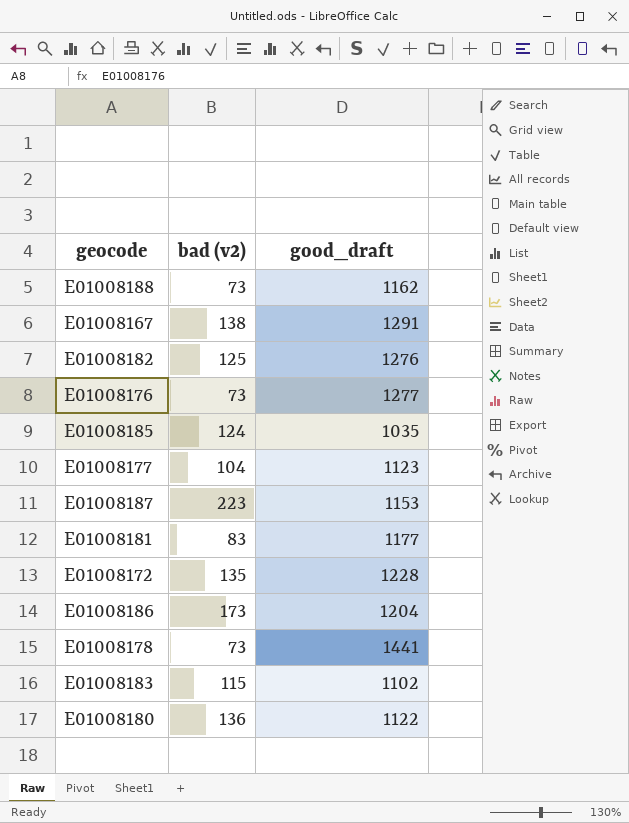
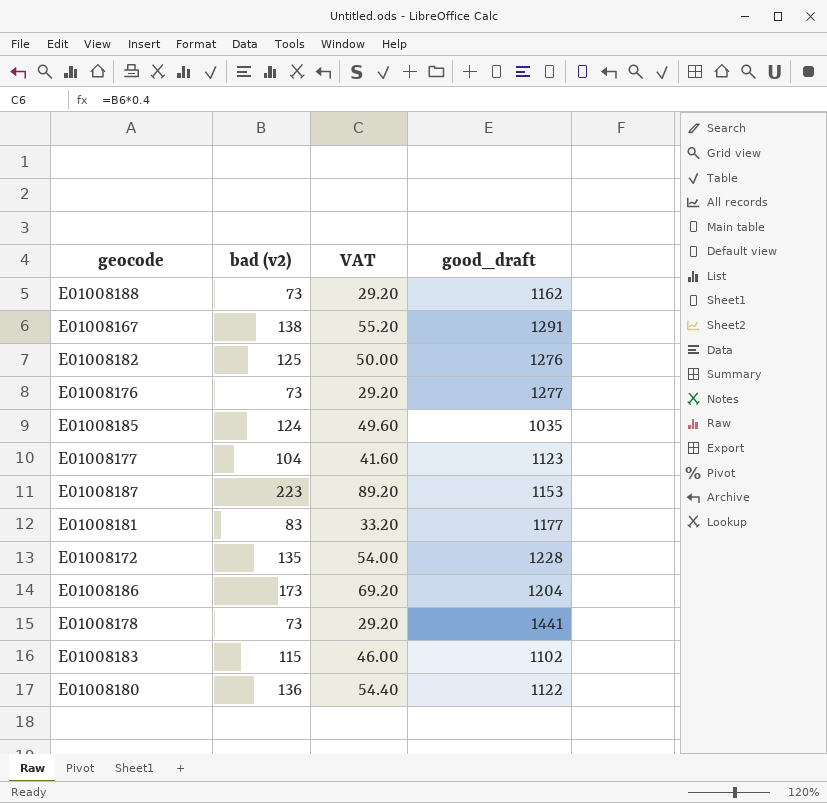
column VAT | formula: none -> [bad (v2)] * 0.4

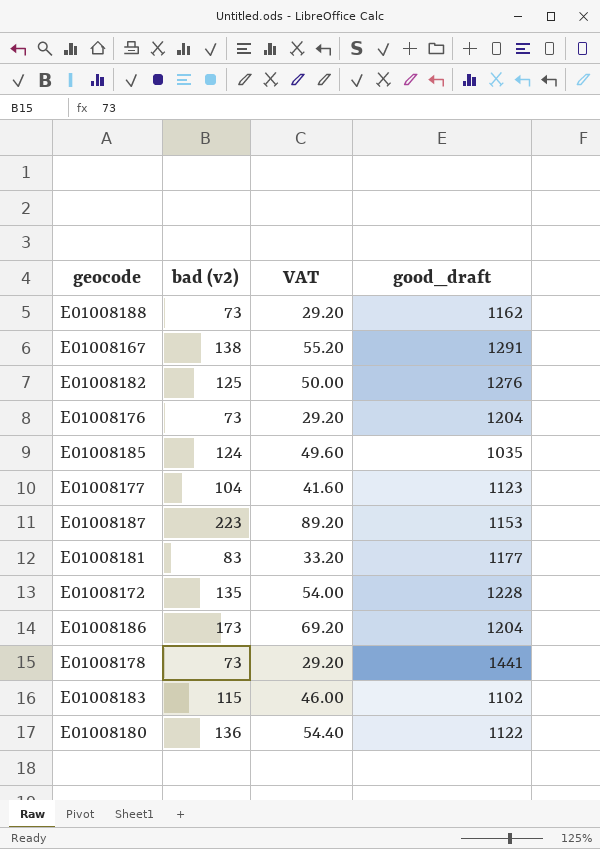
E01008176 | good_draft: 1277 -> 1204

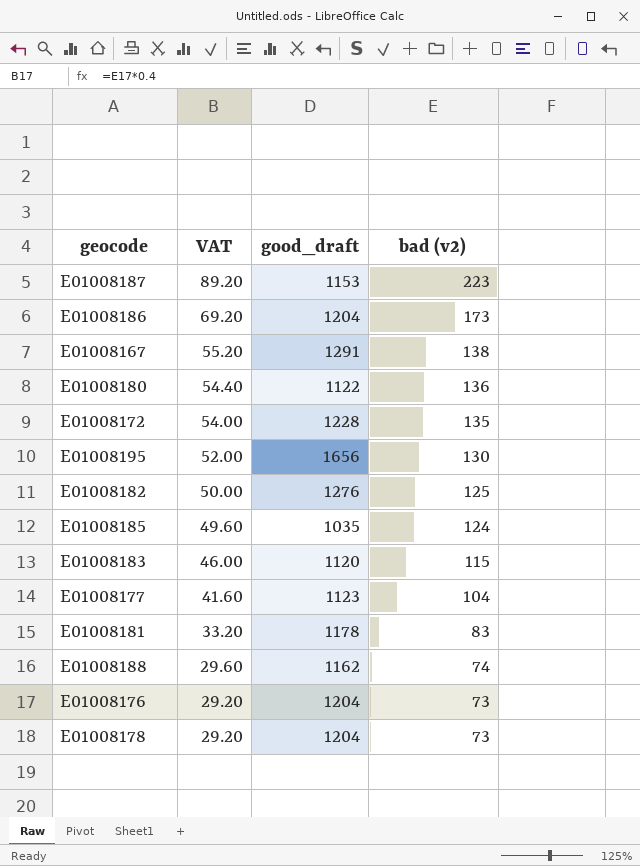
row order: none -> VAT descending
column bad (v2) | position: 2 -> 4
row E01008195: none -> 52.00 | 1656 | 130
E01008183 | good_draft: 1102 -> 1120
E01008181 | good_draft: 1177 -> 1178
E01008188 | VAT: 29.20 -> 29.60
E01008188 | bad (v2): 73 -> 74
E01008178 | good_draft: 1441 -> 1204

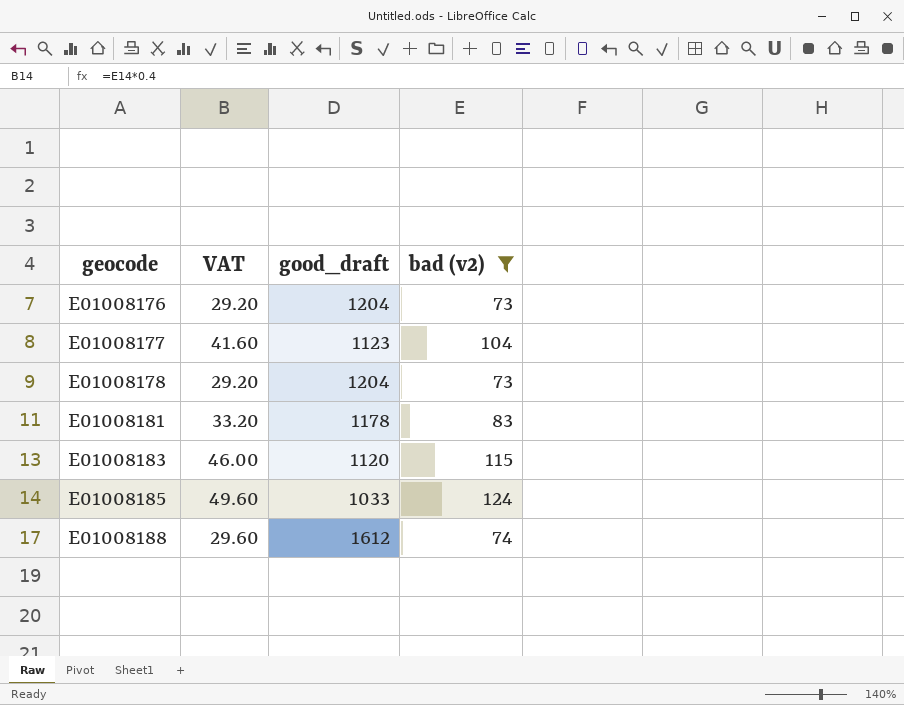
filter: none -> bad (v2) <= 124
row order: VAT descending -> geocode ascending
E01008185 | good_draft: 1035 -> 1033
E01008188 | good_draft: 1162 -> 1612

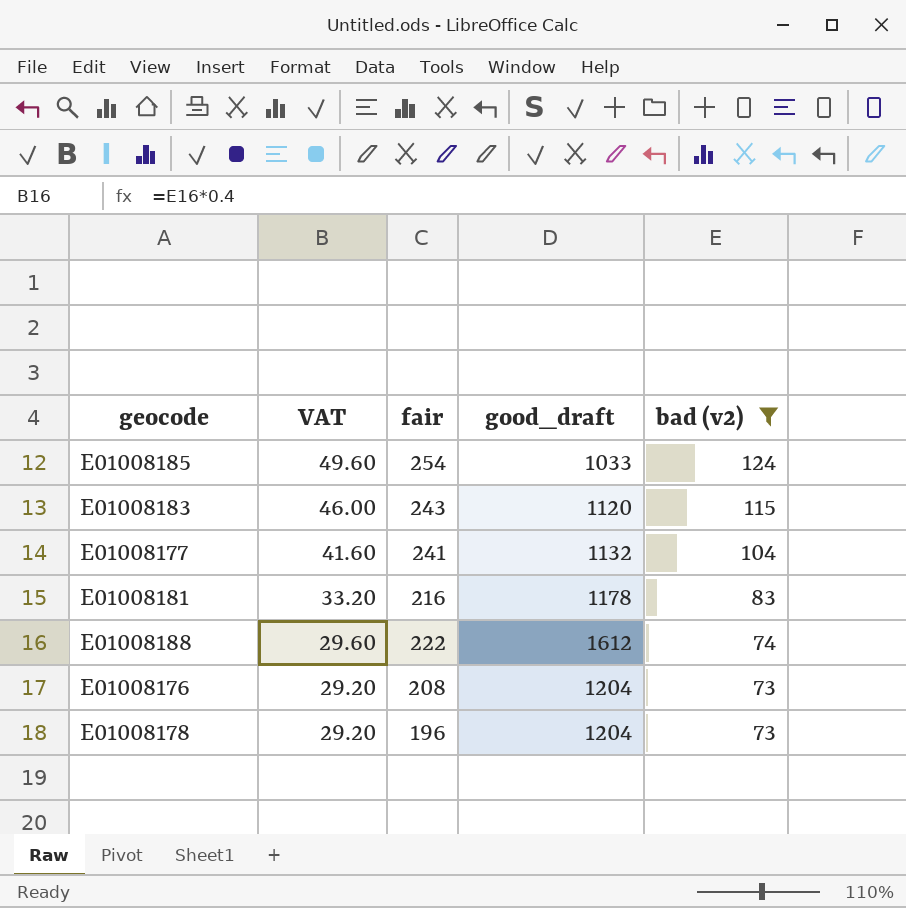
row order: geocode ascending -> VAT descending
column fair | position: none -> 3
E01008177 | good_draft: 1123 -> 1132

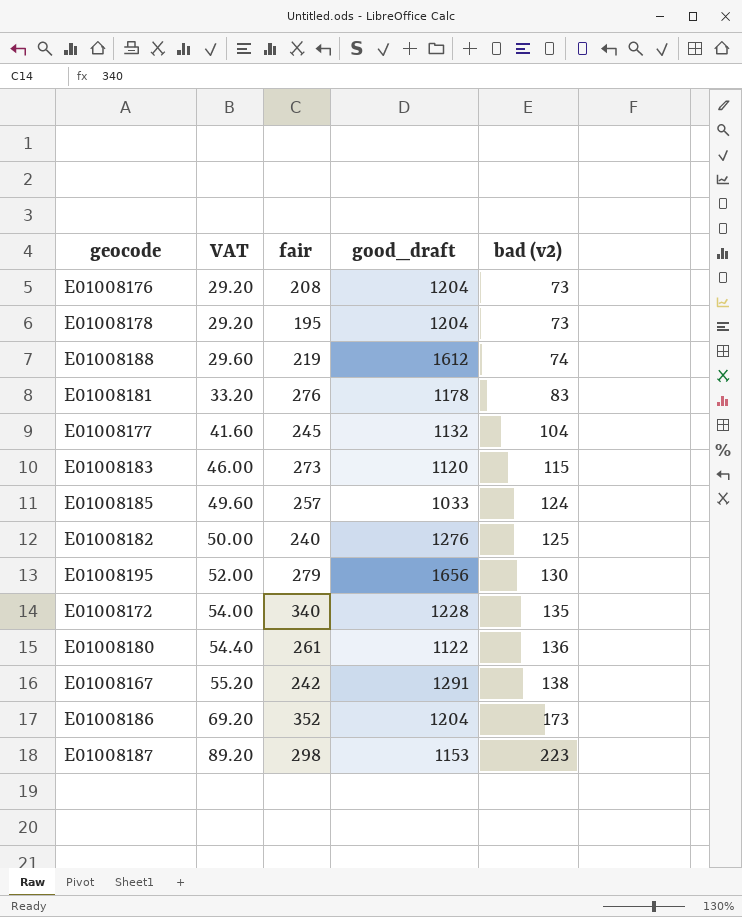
filter: bad (v2) <= 124 -> none
row order: VAT descending -> VAT ascending
E01008178 | fair: 196 -> 195
E01008188 | fair: 222 -> 219
E01008181 | fair: 216 -> 276
E01008177 | fair: 241 -> 245
E01008183 | fair: 243 -> 273
E01008185 | fair: 254 -> 257

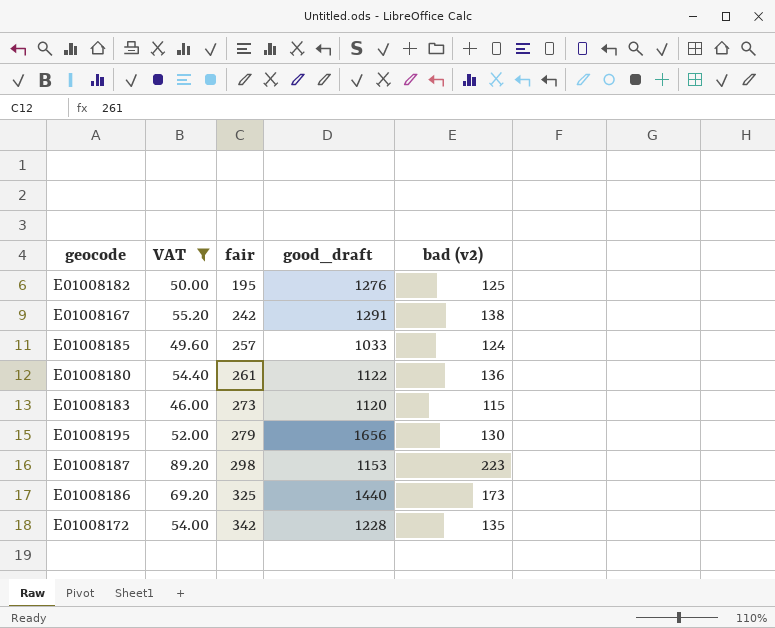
filter: none -> VAT >= 46.00
row order: VAT ascending -> fair ascending
E01008182 | fair: 240 -> 195
E01008186 | fair: 352 -> 325
E01008186 | good_draft: 1204 -> 1440
E01008172 | fair: 340 -> 342

